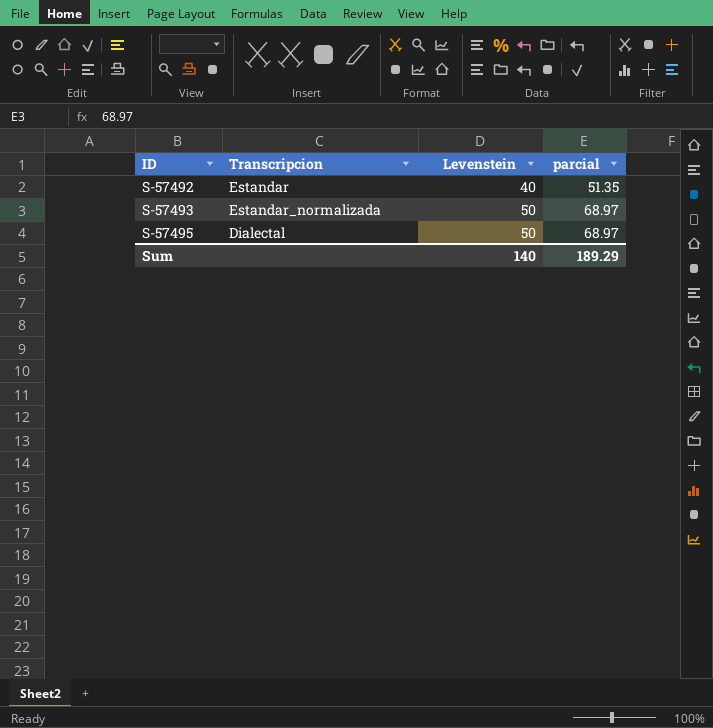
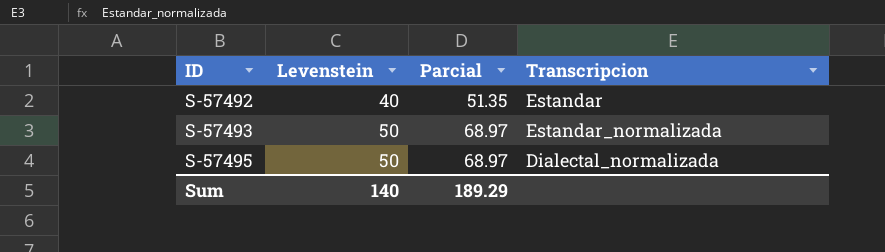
column name: parcial -> Parcial
column Transcripcion | position: 2 -> 4
S-57495 | Transcripcion: Dialectal -> Dialectal_normalizada

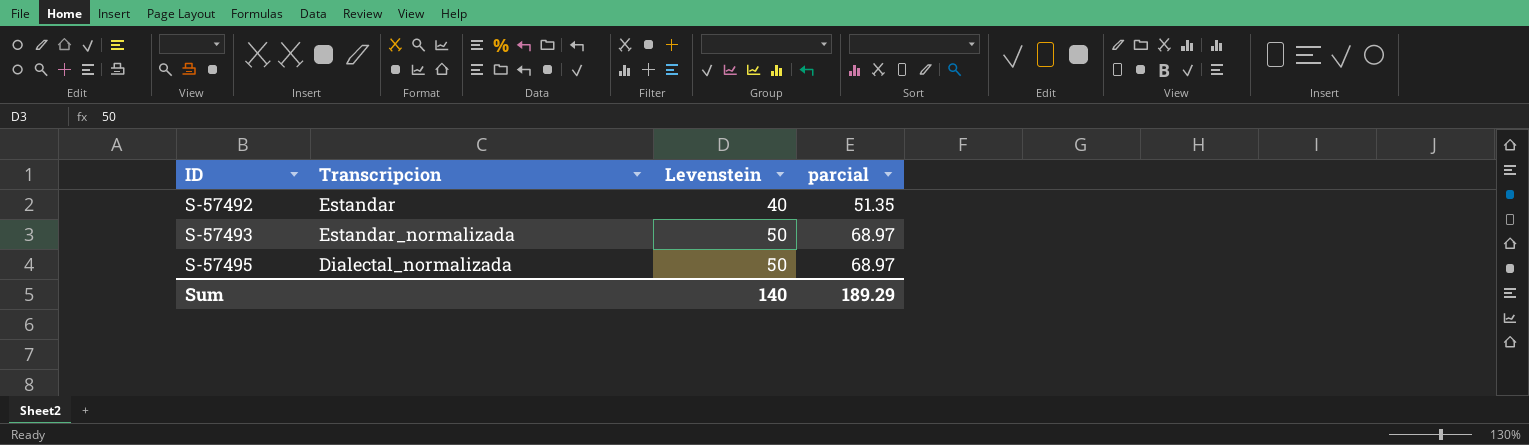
column Transcripcion | position: 4 -> 2
column name: Parcial -> parcial

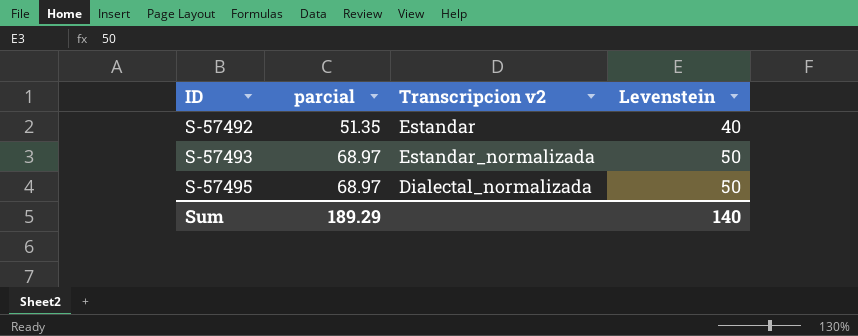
column parcial | position: 4 -> 2
column name: Transcripcion -> Transcripcion v2

